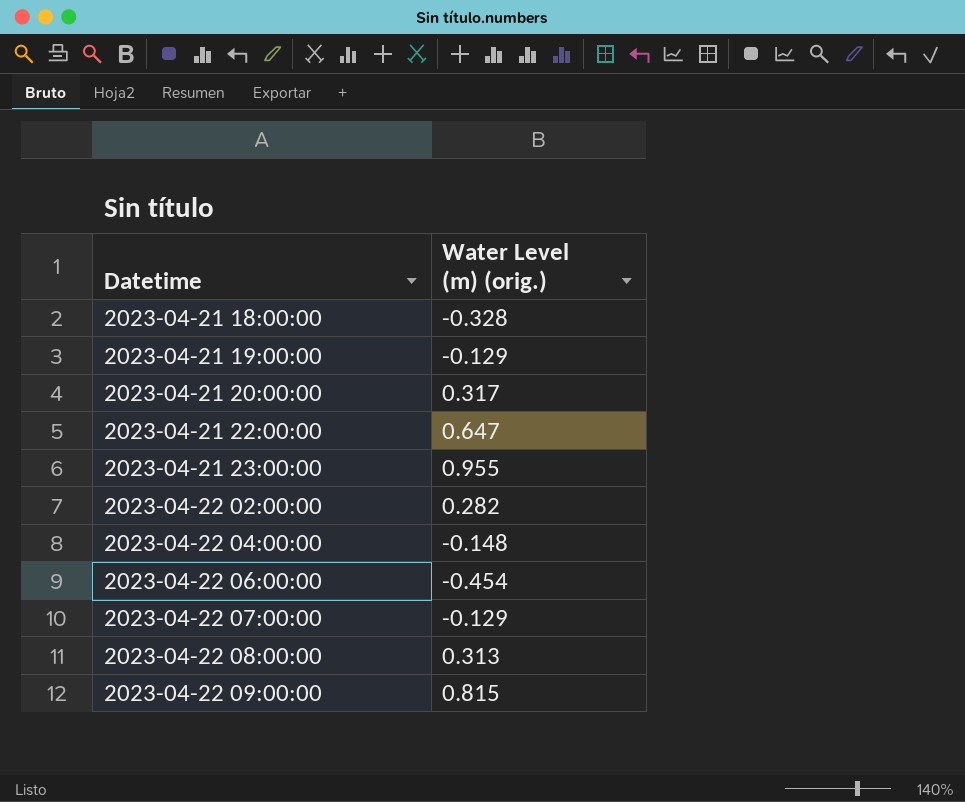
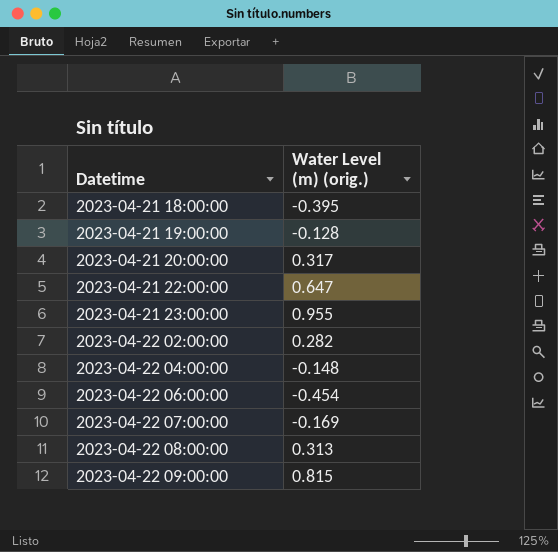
2023-04-21 18:00:00 | Water Level (m) (orig.): -0.328 -> -0.395
2023-04-21 19:00:00 | Water Level (m) (orig.): -0.129 -> -0.128
2023-04-22 07:00:00 | Water Level (m) (orig.): -0.129 -> -0.169

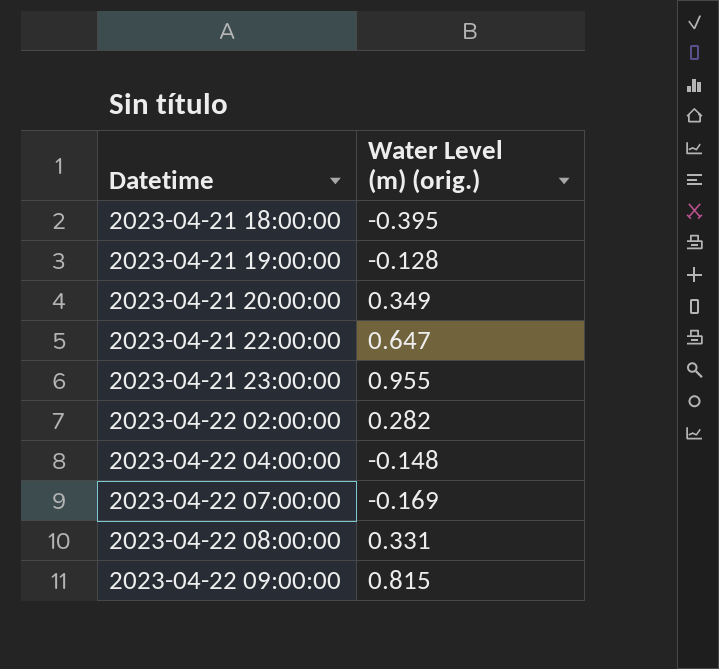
row 2023-04-22 06:00:00: -0.454 -> none
2023-04-21 20:00:00 | Water Level (m) (orig.): 0.317 -> 0.349
2023-04-22 08:00:00 | Water Level (m) (orig.): 0.313 -> 0.331

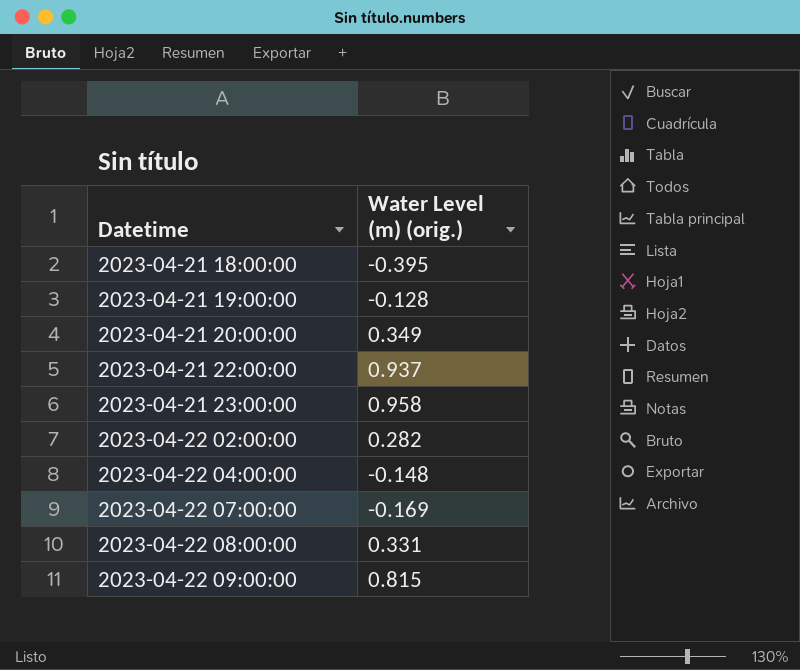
2023-04-21 22:00:00 | Water Level (m) (orig.): 0.647 -> 0.937
2023-04-21 23:00:00 | Water Level (m) (orig.): 0.955 -> 0.958

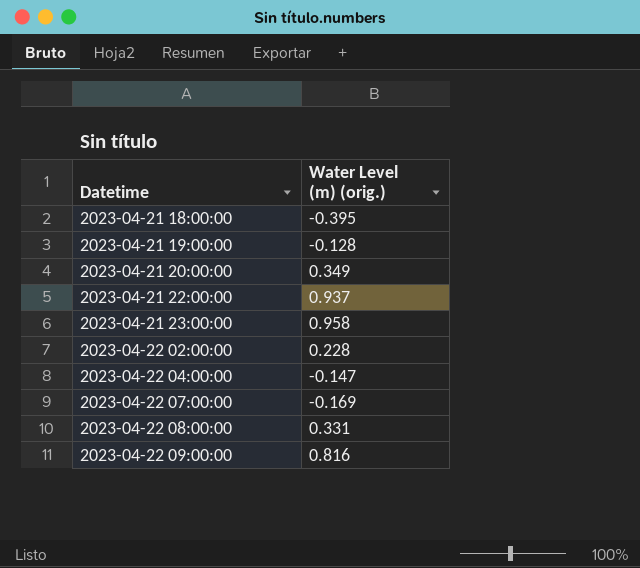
2023-04-22 02:00:00 | Water Level (m) (orig.): 0.282 -> 0.228
2023-04-22 04:00:00 | Water Level (m) (orig.): -0.148 -> -0.147
2023-04-22 09:00:00 | Water Level (m) (orig.): 0.815 -> 0.816

